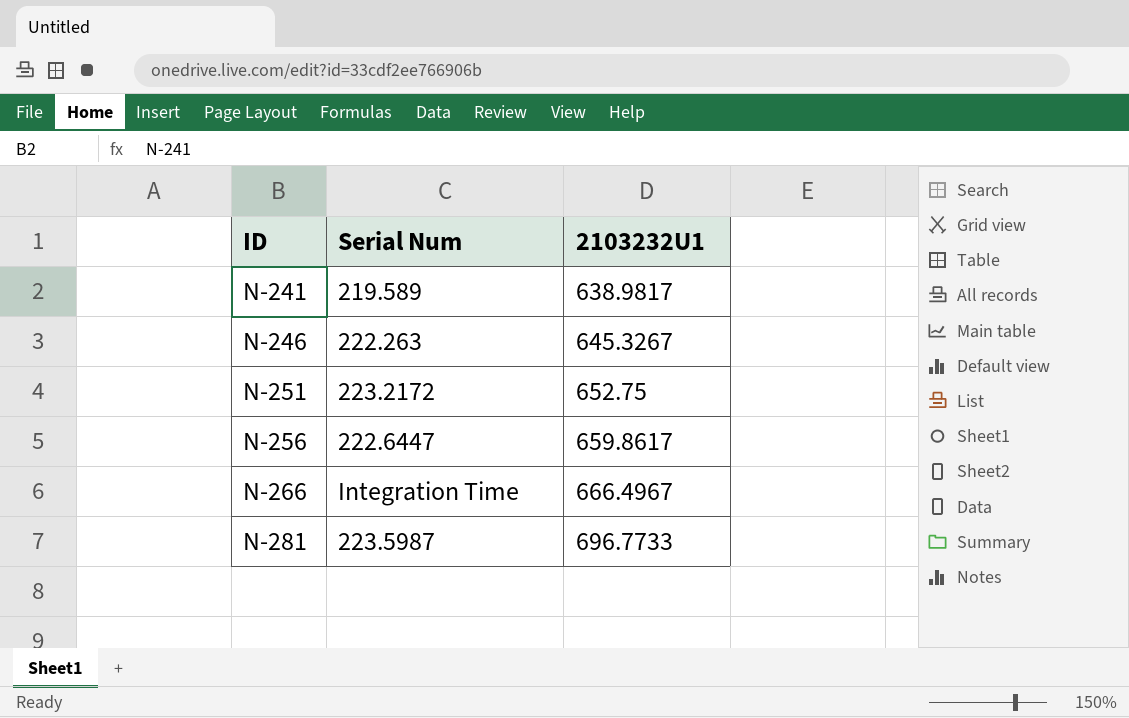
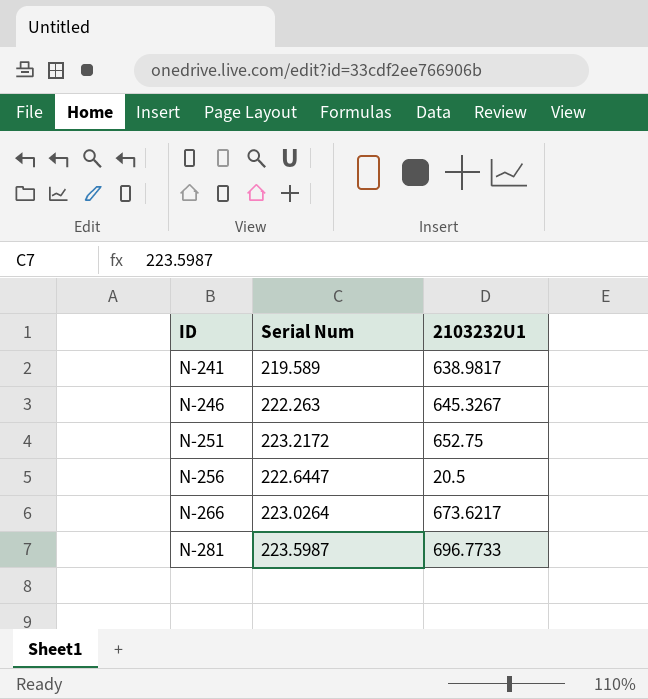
N-256 | 2103232U1: 659.8617 -> 20.5
N-266 | Serial Num: Integration Time -> 223.0264
N-266 | 2103232U1: 666.4967 -> 673.6217

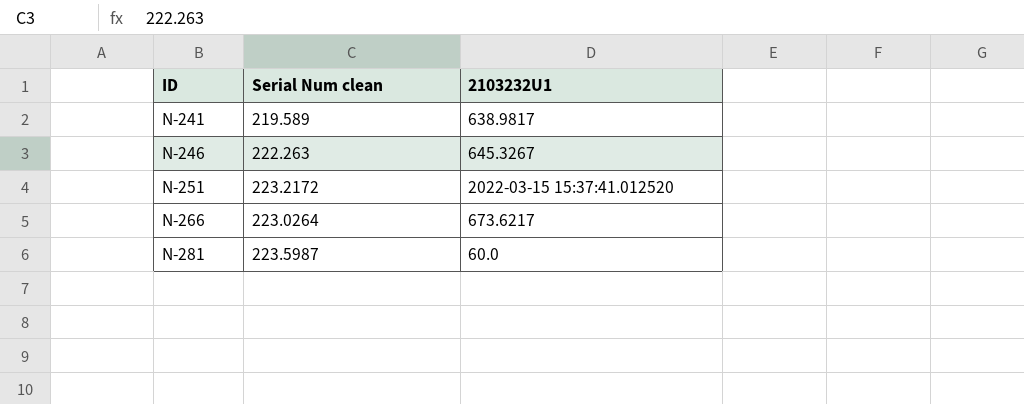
column name: Serial Num -> Serial Num clean
row N-256: 222.6447 | 20.5 -> none
N-251 | 2103232U1: 652.75 -> 2022-03-15 15:37:41.012520
N-281 | 2103232U1: 696.7733 -> 60.0

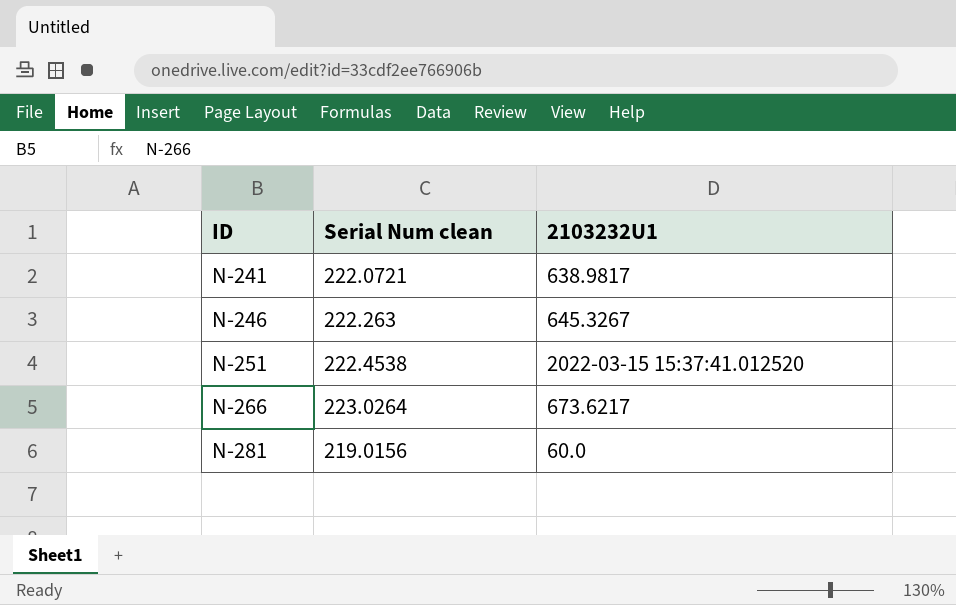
N-241 | Serial Num clean: 219.589 -> 222.0721
N-251 | Serial Num clean: 223.2172 -> 222.4538
N-281 | Serial Num clean: 223.5987 -> 219.0156

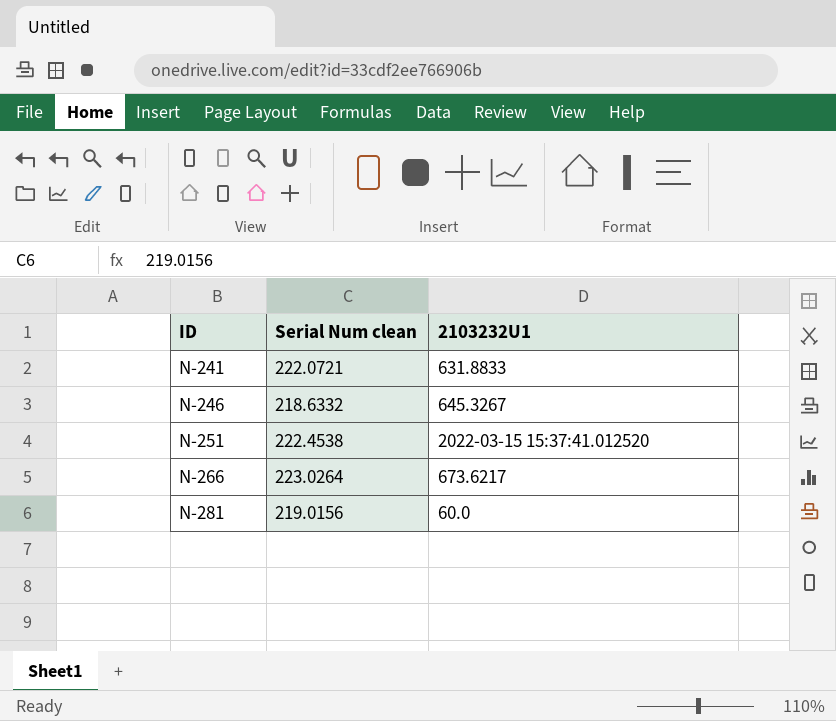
N-241 | 2103232U1: 638.9817 -> 631.8833
N-246 | Serial Num clean: 222.263 -> 218.6332

